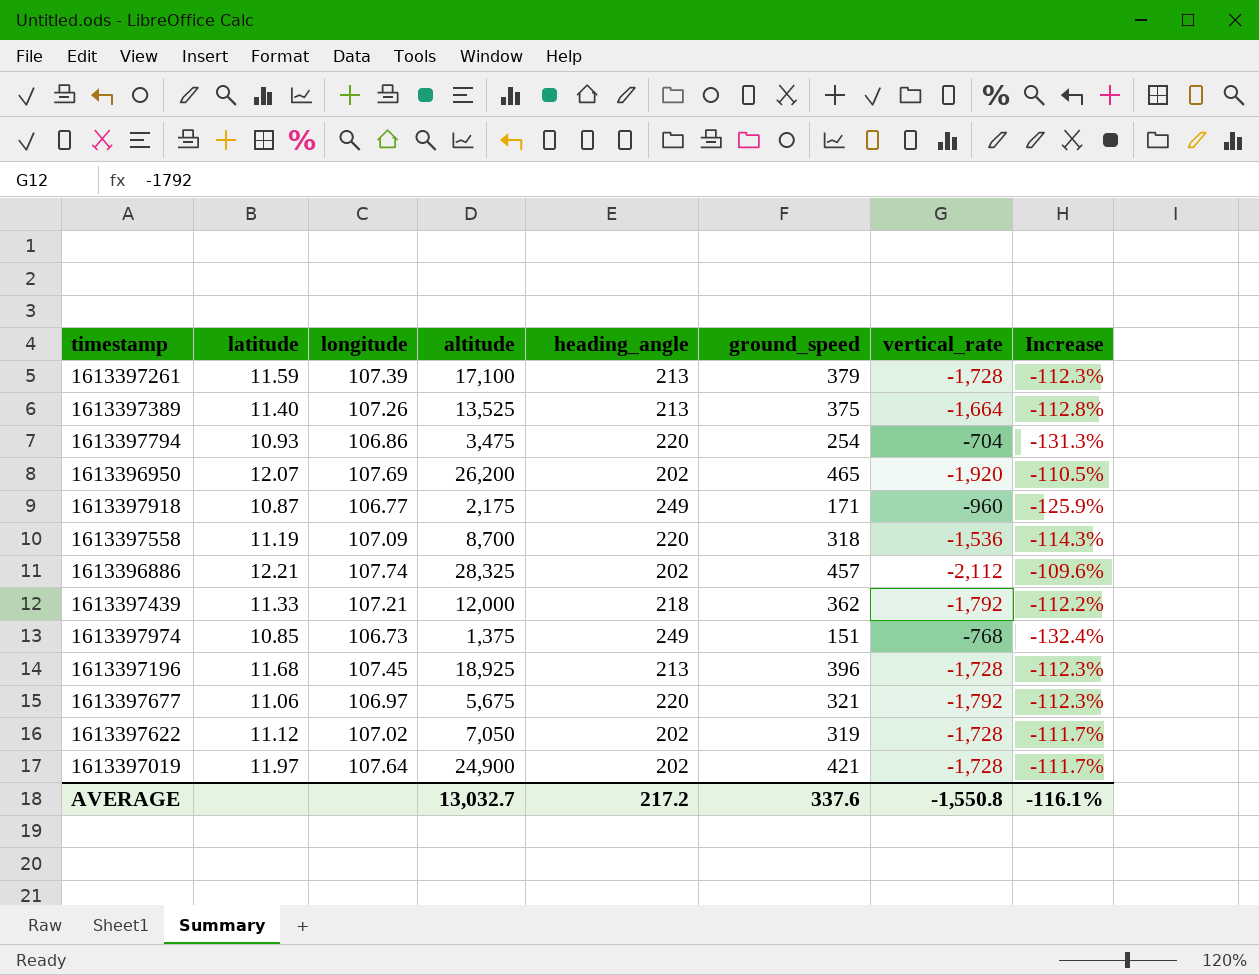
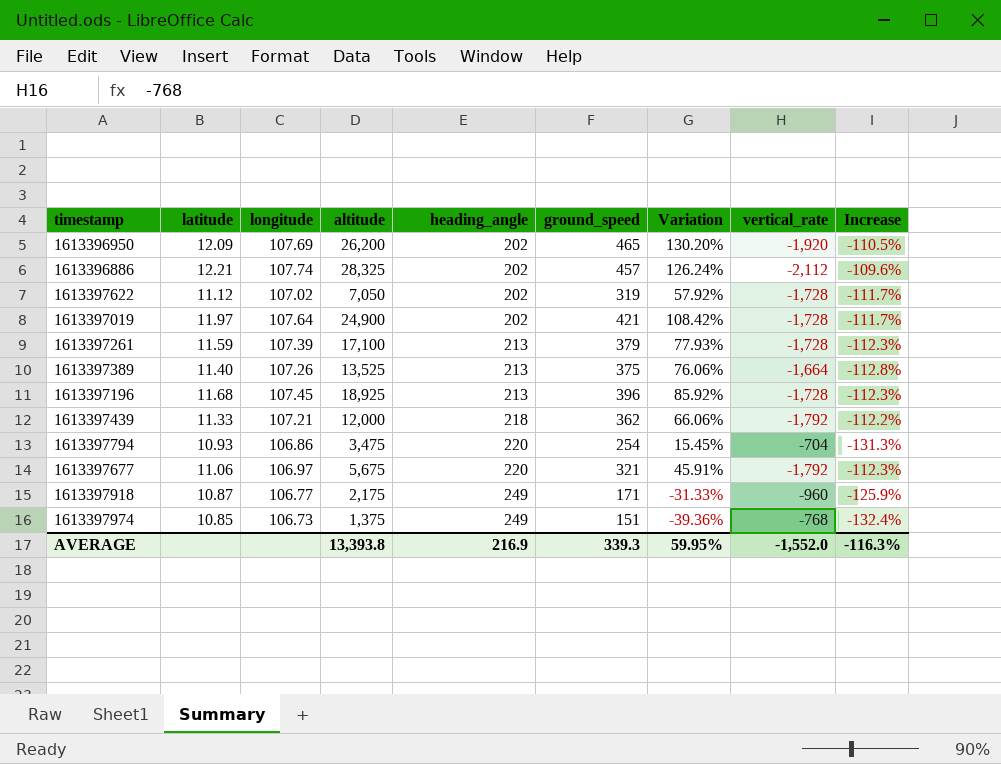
row order: none -> heading_angle ascending
column Variation | formula: none -> ([ground_speed] - [heading_angle]) / [heading_angle]
row 1613397558: 11.19 | 107.09 | 8,700 | 220 | 318 | -1,536 | -114.3% -> none
1613396950 | latitude: 12.07 -> 12.09
AVERAGE | altitude: 13,032.7 -> 13,393.8
AVERAGE | heading_angle: 217.2 -> 216.9
AVERAGE | ground_speed: 337.6 -> 339.3
AVERAGE | vertical_rate: -1,550.8 -> -1,552.0
AVERAGE | Increase: -116.1% -> -116.3%

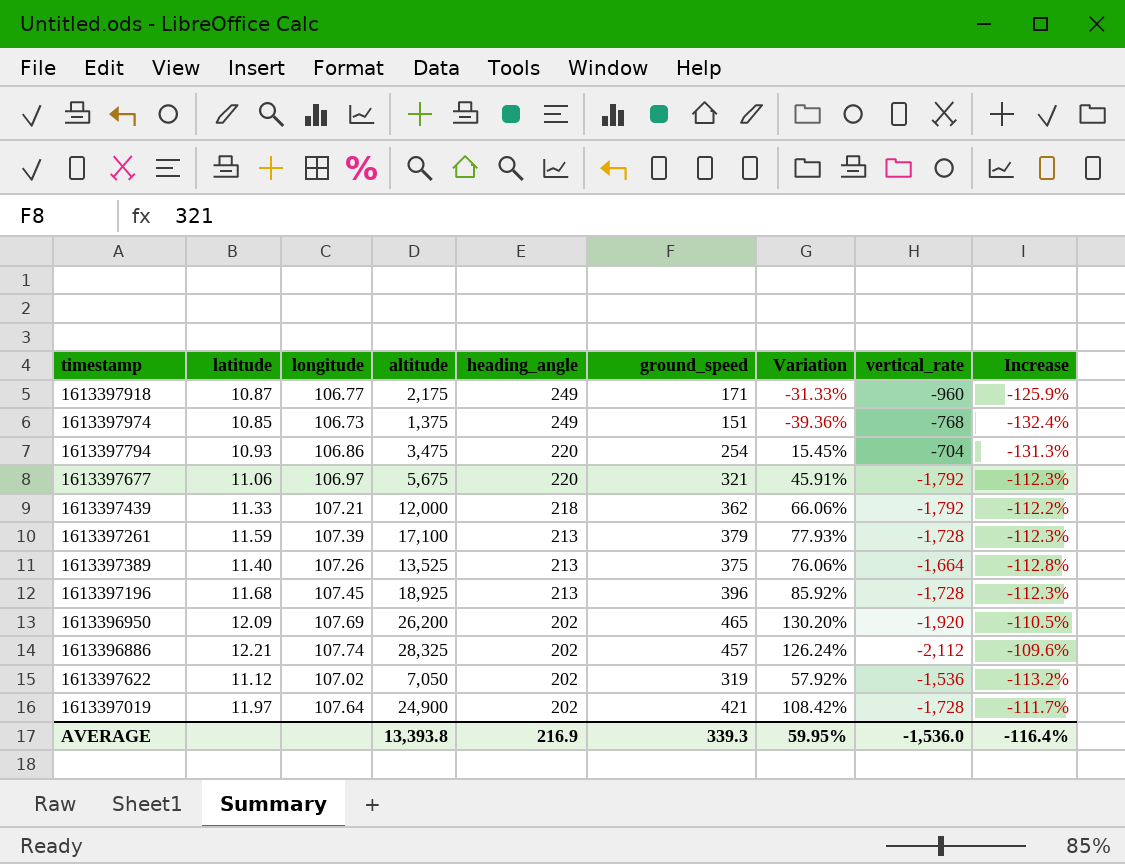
row order: heading_angle ascending -> heading_angle descending
1613397622 | vertical_rate: -1,728 -> -1,536
1613397622 | Increase: -111.7% -> -113.2%
AVERAGE | vertical_rate: -1,552.0 -> -1,536.0
AVERAGE | Increase: -116.3% -> -116.4%

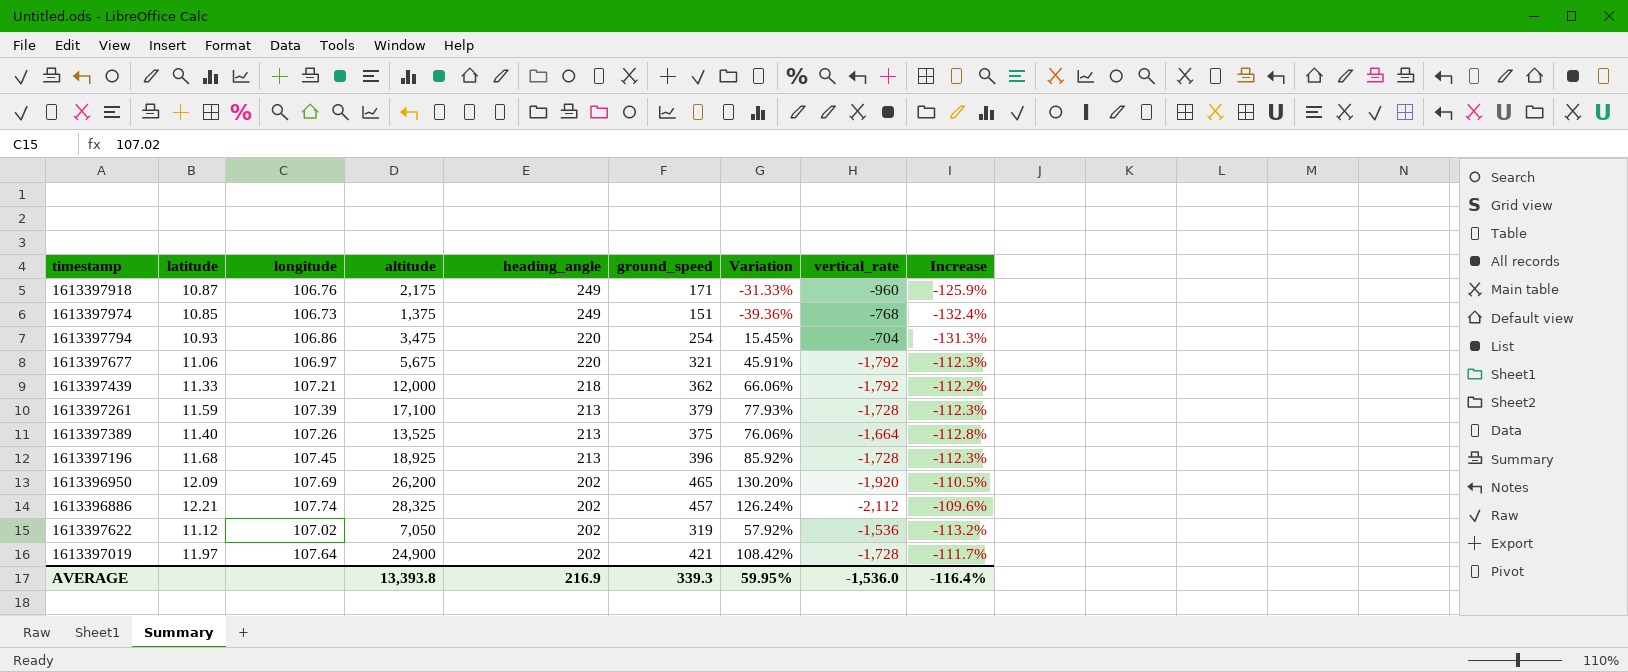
1613397918 | longitude: 106.77 -> 106.76

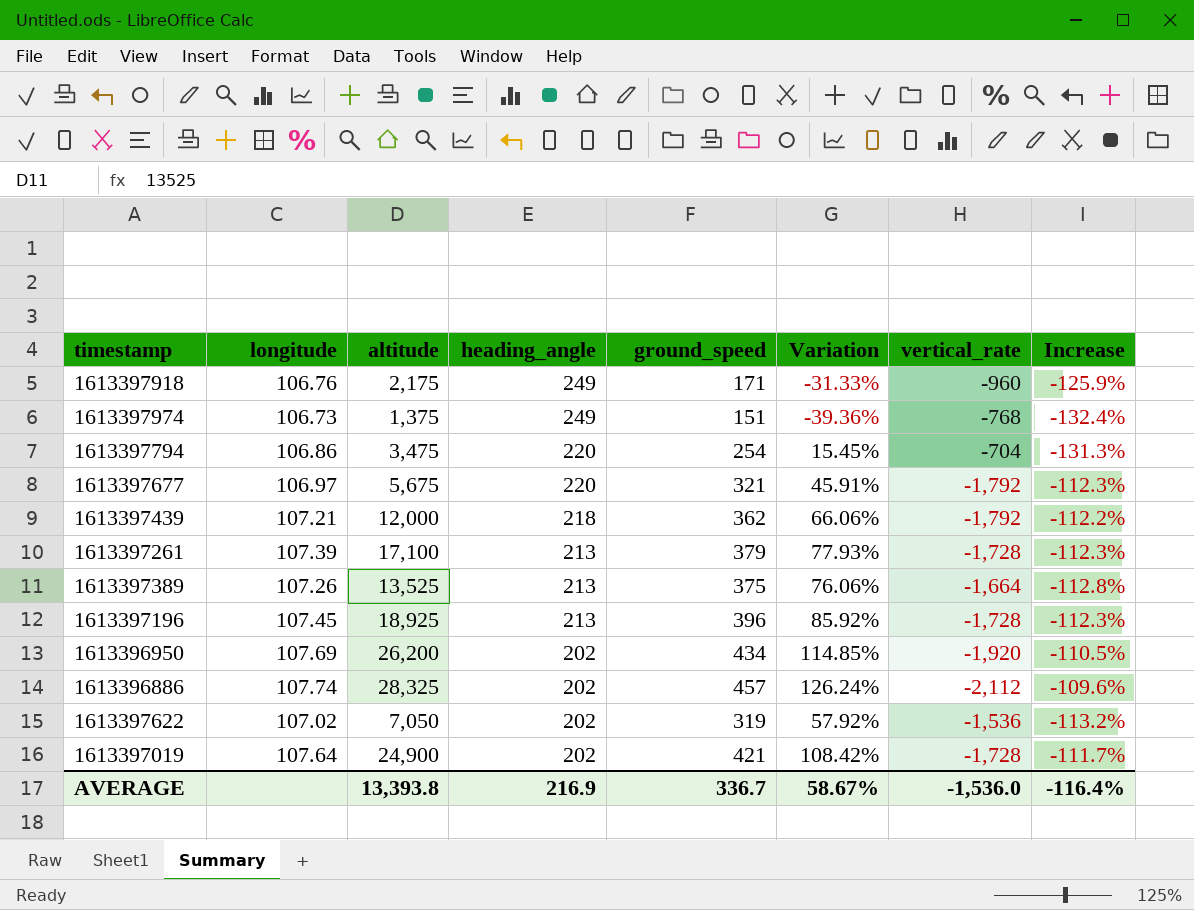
column latitude | position: 2 -> none
1613396950 | ground_speed: 465 -> 434
1613396950 | Variation: 130.20% -> 114.85%
AVERAGE | ground_speed: 339.3 -> 336.7
AVERAGE | Variation: 59.95% -> 58.67%

